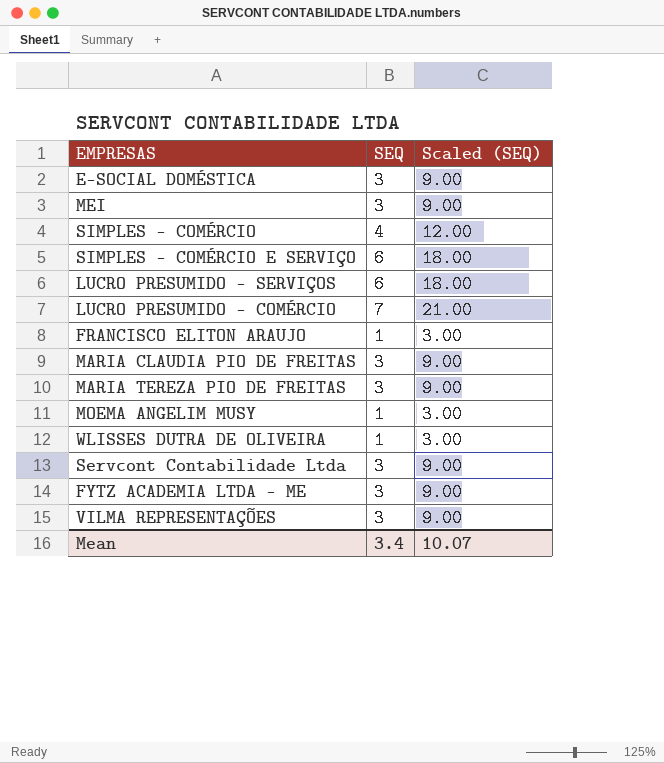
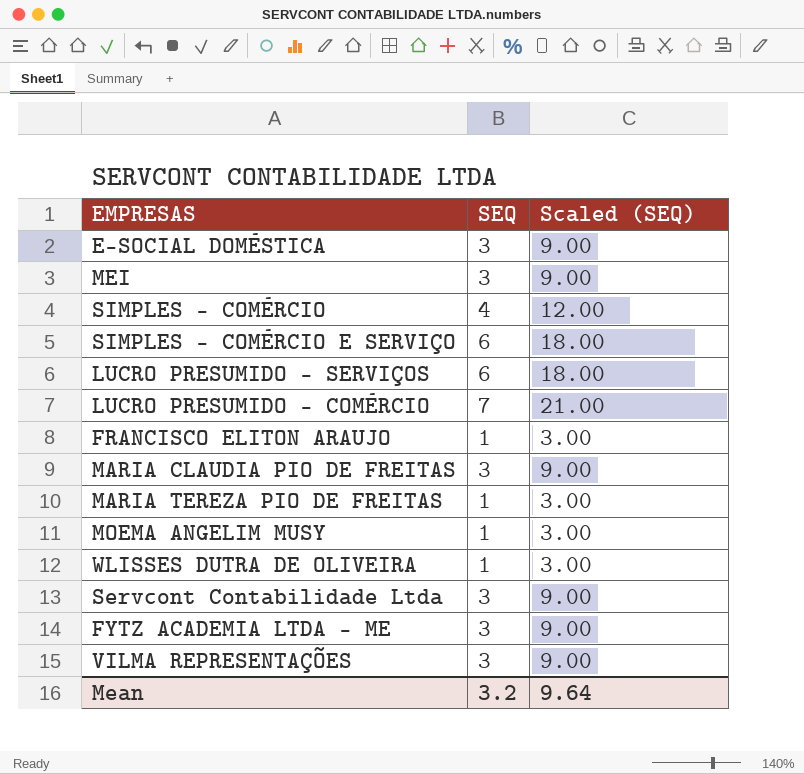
MARIA TEREZA PIO DE FREITAS | SEQ: 3 -> 1
MARIA TEREZA PIO DE FREITAS | Scaled (SEQ): 9.00 -> 3.00
Mean | SEQ: 3.4 -> 3.2
Mean | Scaled (SEQ): 10.07 -> 9.64

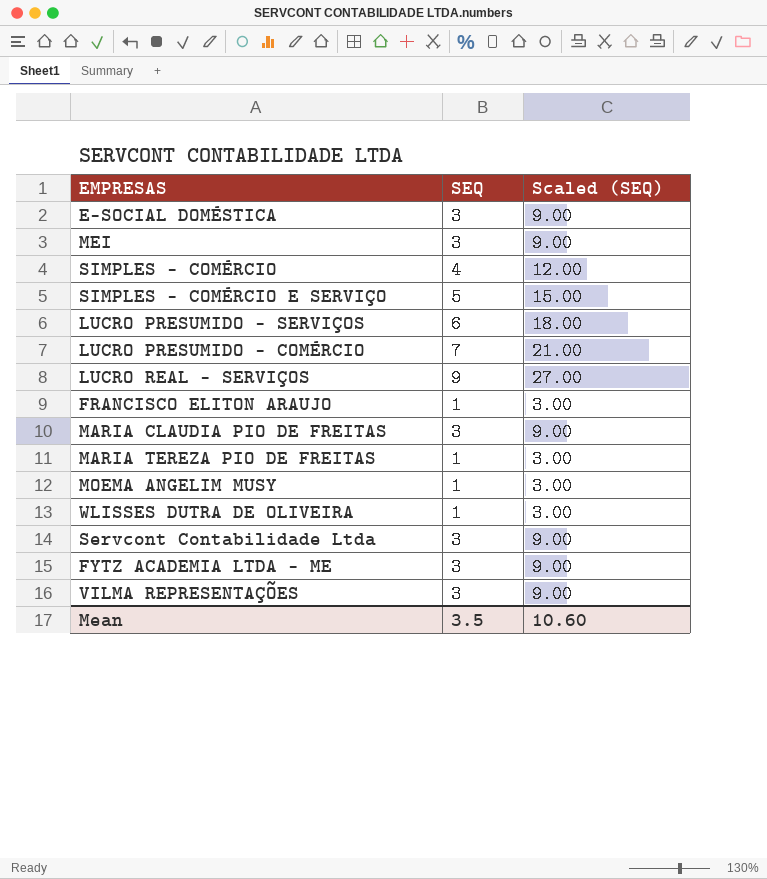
SIMPLES - COMÉRCIO E SERVIÇO | SEQ: 6 -> 5
SIMPLES - COMÉRCIO E SERVIÇO | Scaled (SEQ): 18.00 -> 15.00
row LUCRO REAL - SERVIÇOS: none -> 9 | 27.00
Mean | SEQ: 3.2 -> 3.5
Mean | Scaled (SEQ): 9.64 -> 10.60

